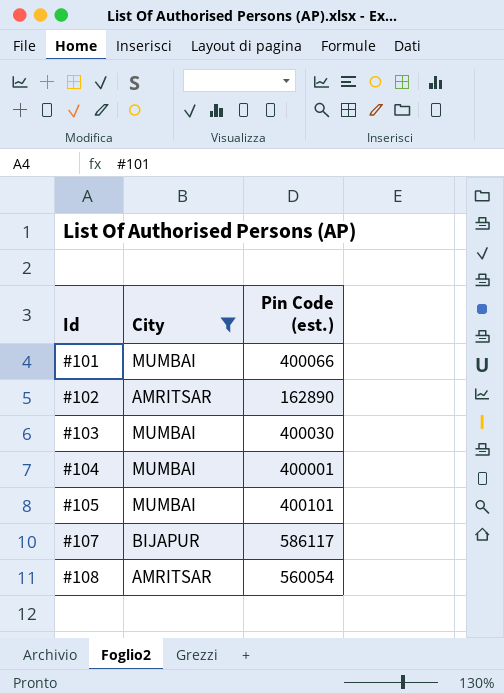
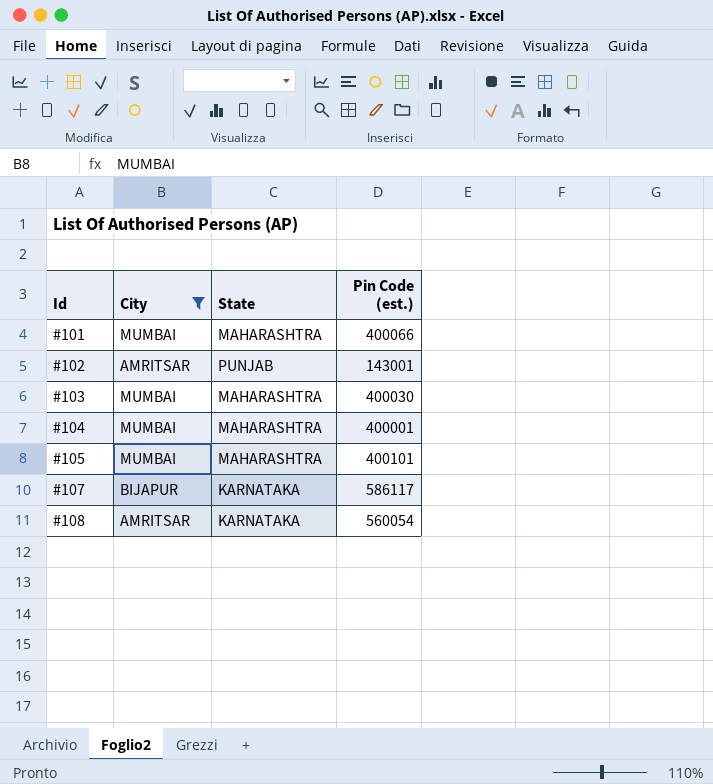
column State | position: none -> 3
#102 | Pin Code (est.): 162890 -> 143001

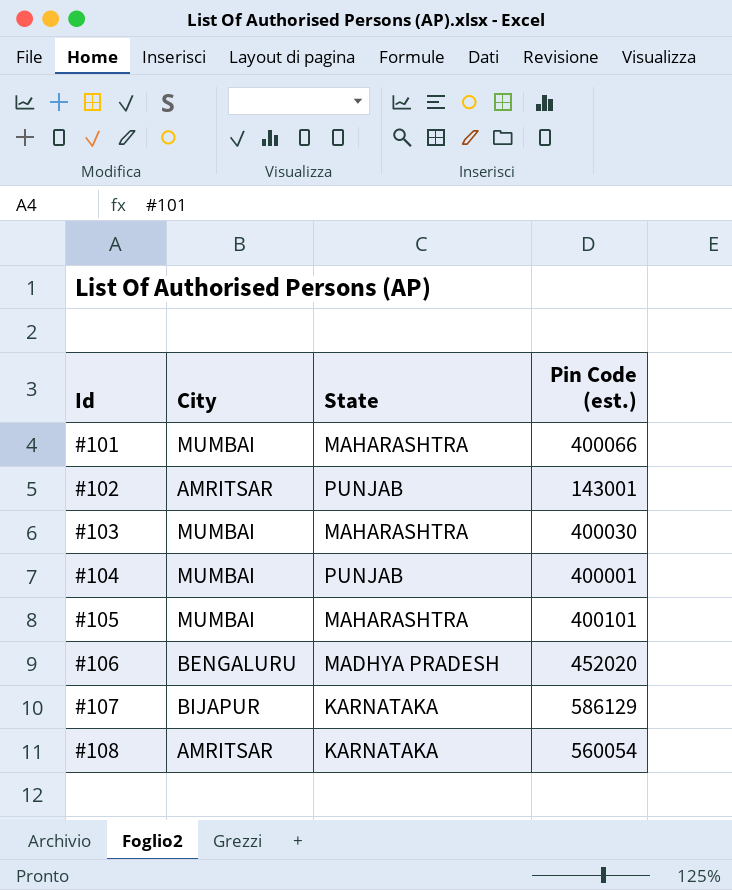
filter: City != BENGALURU -> none
#104 | State: MAHARASHTRA -> PUNJAB
#107 | Pin Code (est.): 586117 -> 586129

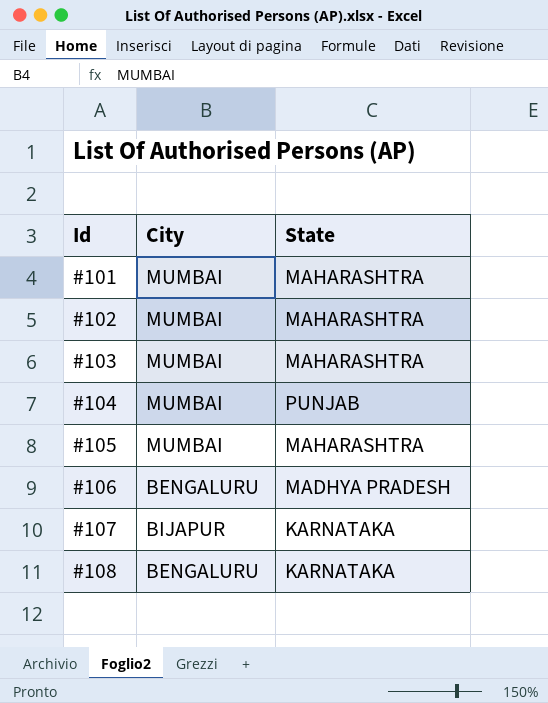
column Pin Code (est.) | position: 4 -> none
#102 | City: AMRITSAR -> MUMBAI
#102 | State: PUNJAB -> MAHARASHTRA
#108 | City: AMRITSAR -> BENGALURU

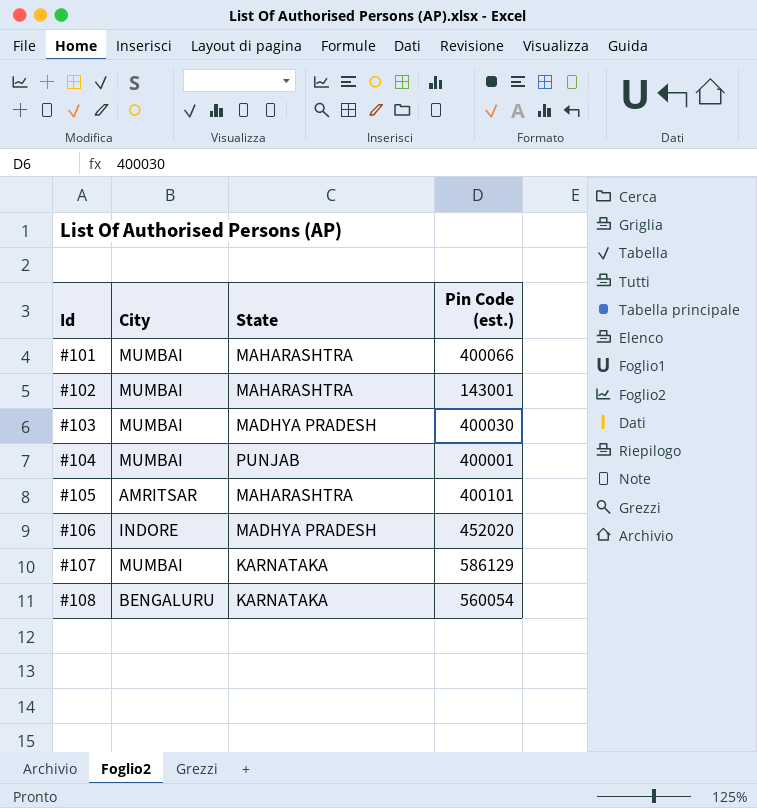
column Pin Code (est.) | position: none -> 4
#103 | State: MAHARASHTRA -> MADHYA PRADESH
#105 | City: MUMBAI -> AMRITSAR
#106 | City: BENGALURU -> INDORE
#107 | City: BIJAPUR -> MUMBAI

